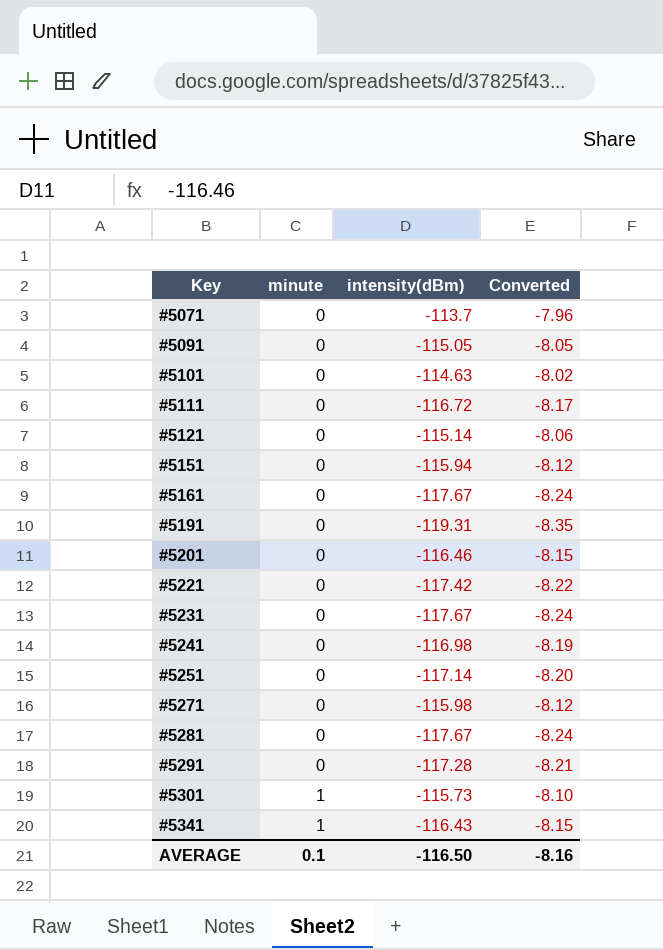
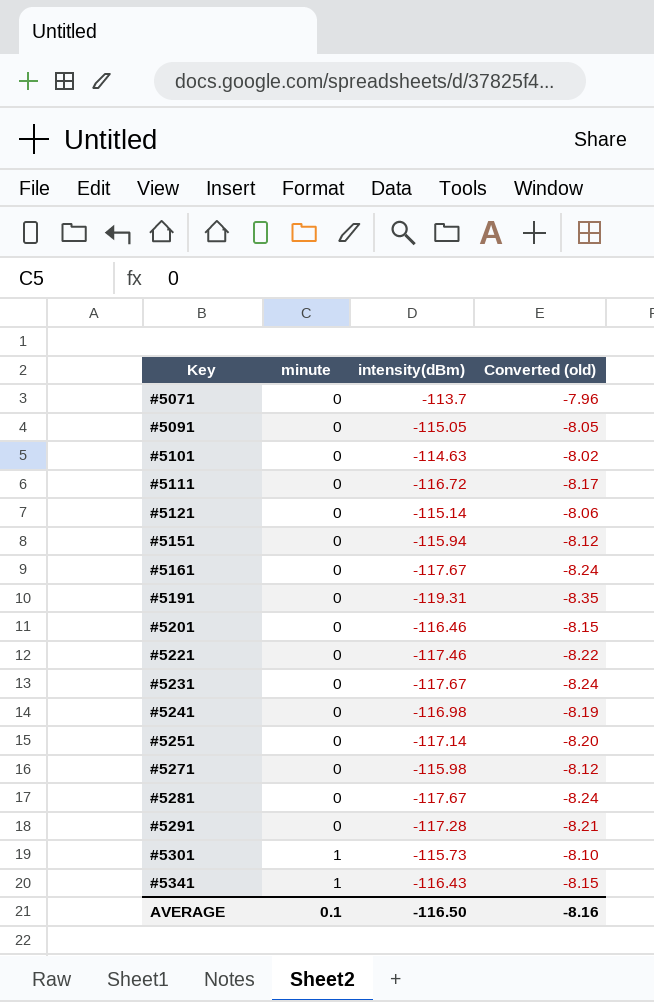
column name: Converted -> Converted (old)
#5221 | intensity(dBm): -117.42 -> -117.46

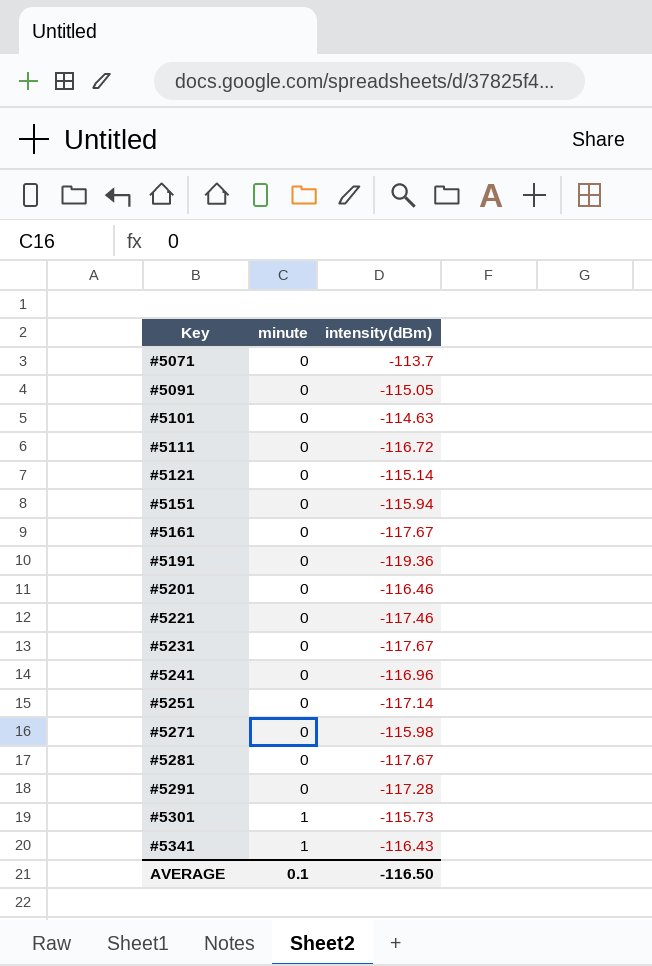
column Converted (old) | formula: [intensity(dBm)] * 0.07 -> none
#5191 | intensity(dBm): -119.31 -> -119.36
#5241 | intensity(dBm): -116.98 -> -116.96

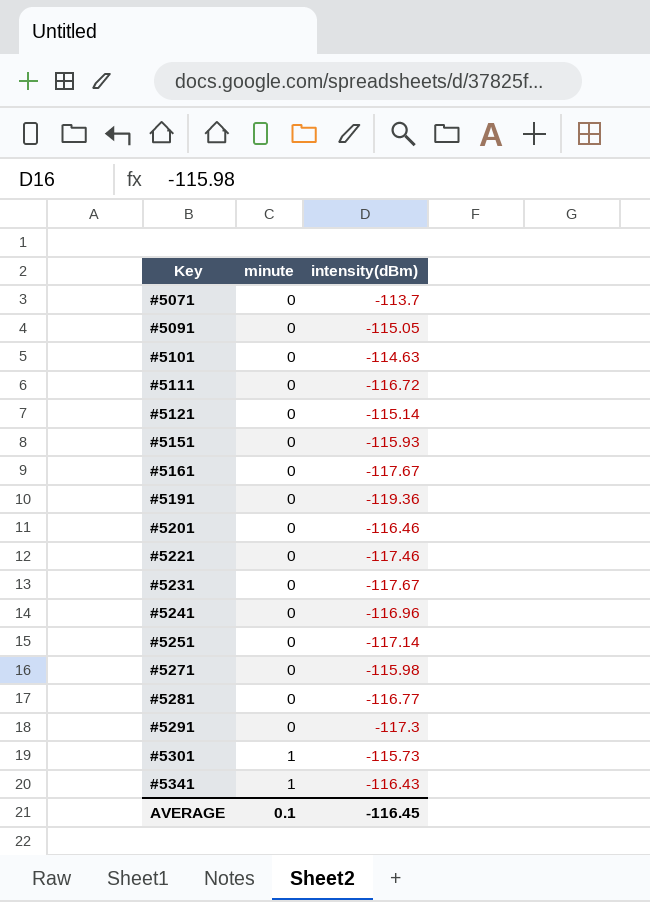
#5151 | intensity(dBm): -115.94 -> -115.93
#5281 | intensity(dBm): -117.67 -> -116.77
#5291 | intensity(dBm): -117.28 -> -117.3
AVERAGE | intensity(dBm): -116.50 -> -116.45

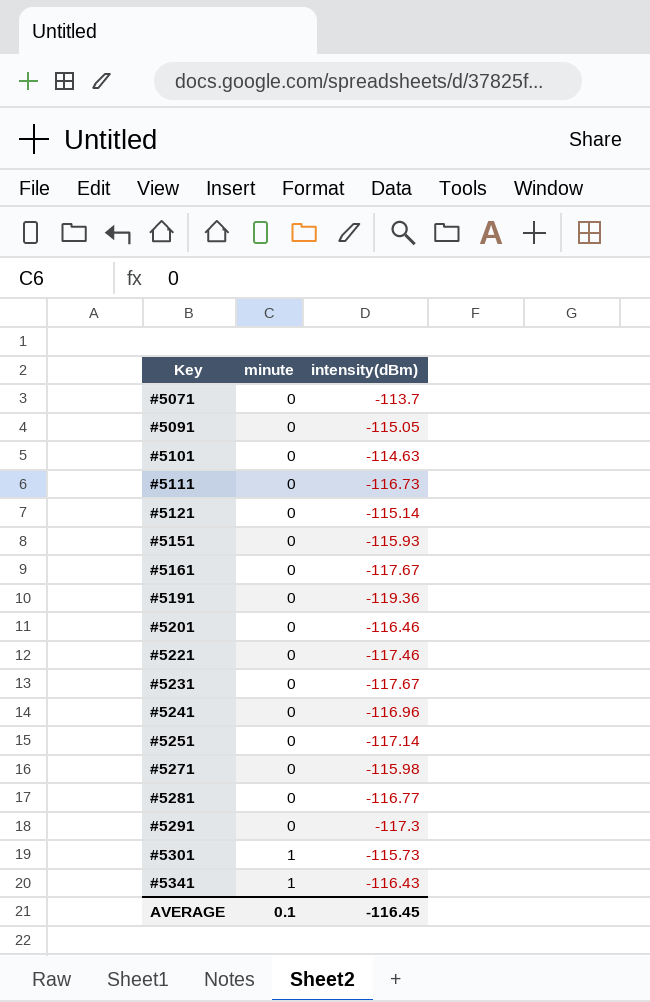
#5111 | intensity(dBm): -116.72 -> -116.73

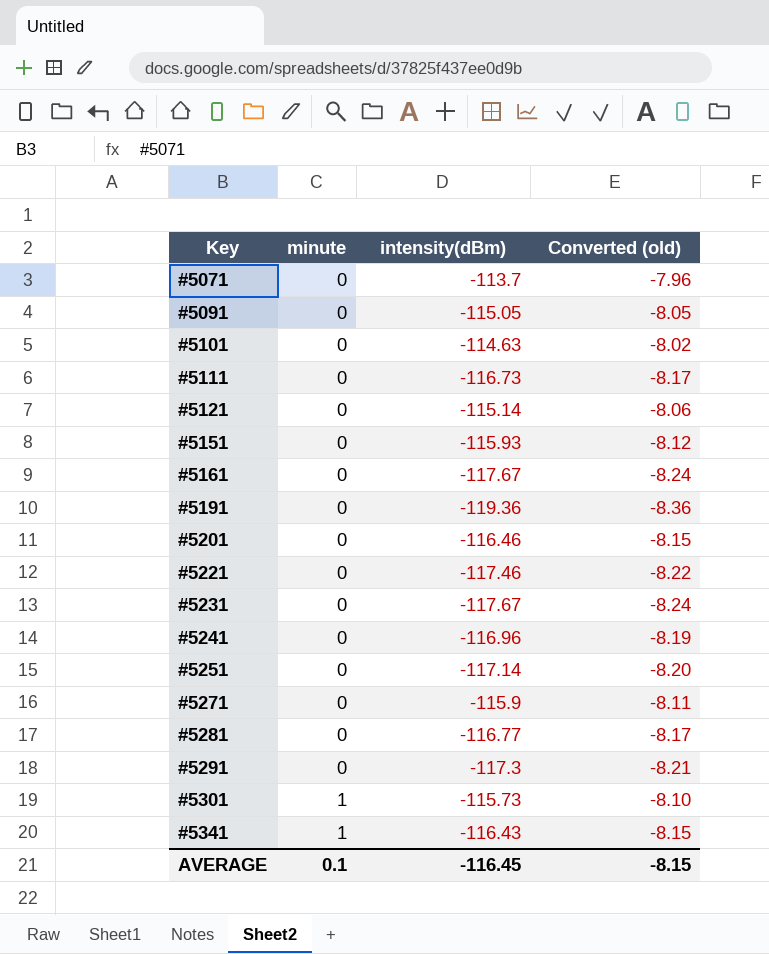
column Converted (old) | formula: none -> [intensity(dBm)] * 0.07
#5271 | intensity(dBm): -115.98 -> -115.9

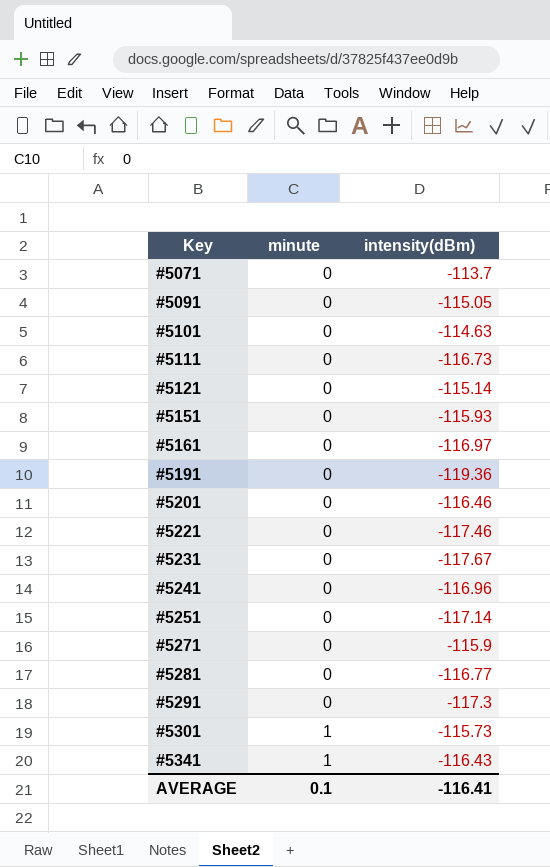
column Converted (old) | formula: [intensity(dBm)] * 0.07 -> none
#5161 | intensity(dBm): -117.67 -> -116.97
AVERAGE | intensity(dBm): -116.45 -> -116.41

